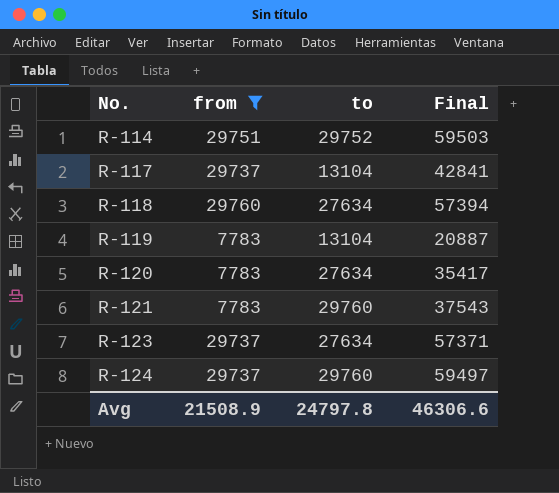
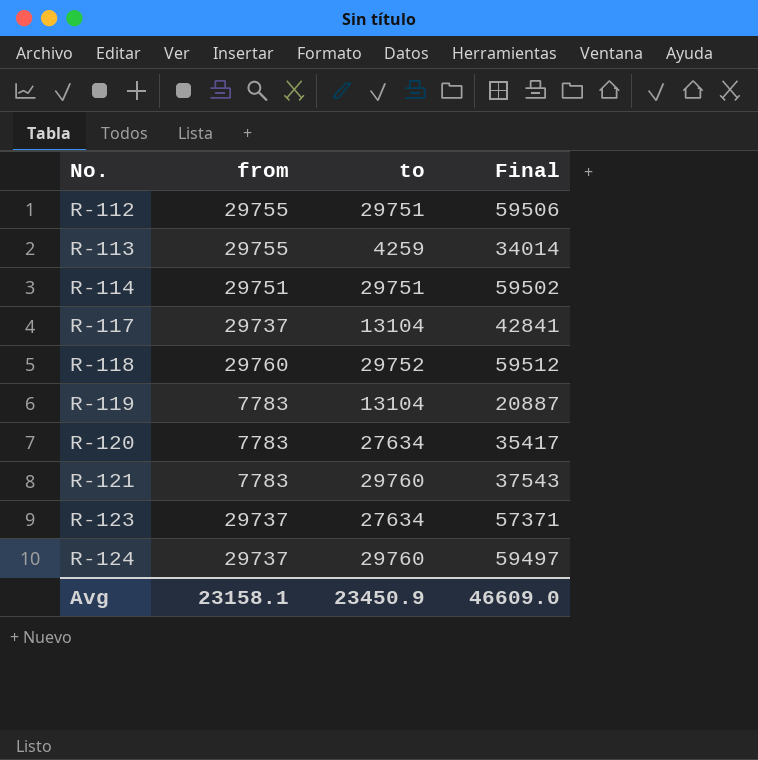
filter: from != 29755 -> none
R-114 | to: 29752 -> 29751
R-114 | Final: 59503 -> 59502
R-118 | to: 27634 -> 29752
R-118 | Final: 57394 -> 59512
Avg | from: 21508.9 -> 23158.1
Avg | to: 24797.8 -> 23450.9
Avg | Final: 46306.6 -> 46609.0

